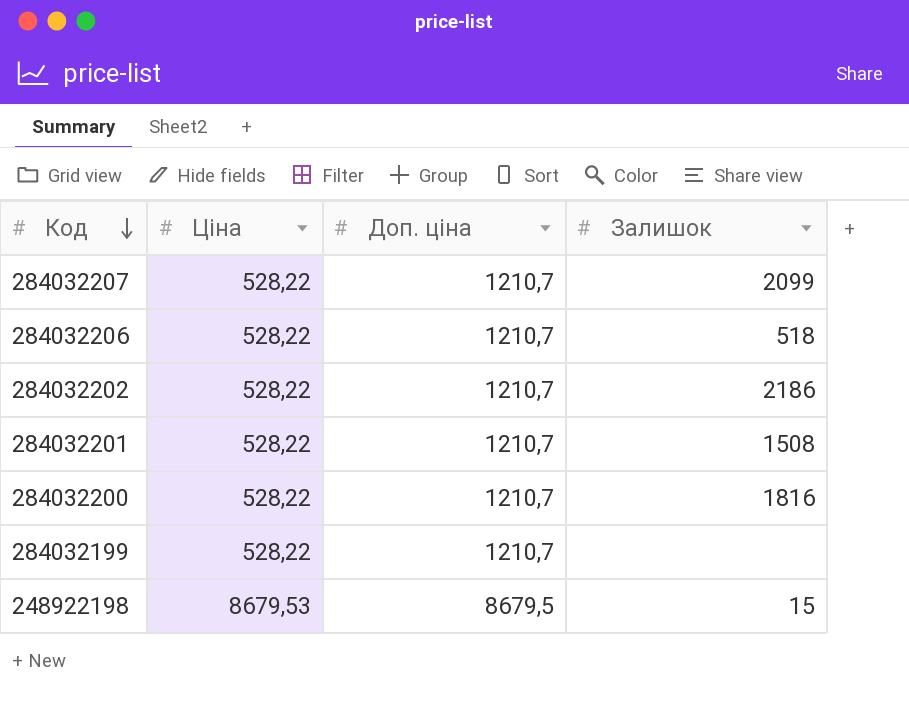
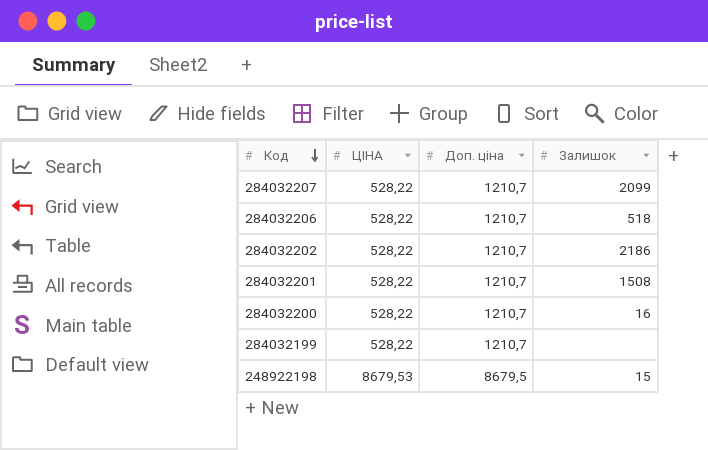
column name: Ціна -> ЦІНА
284032200 | Залишок: 1816 -> 16

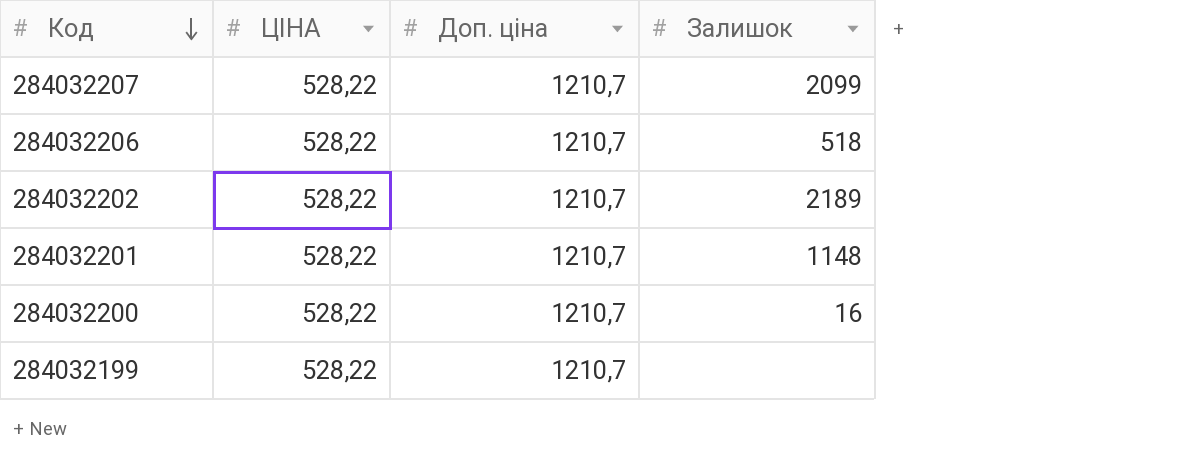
row 248922198: 8679,53 | 8679,5 | 15 -> none
284032202 | Залишок: 2186 -> 2189
284032201 | Залишок: 1508 -> 1148

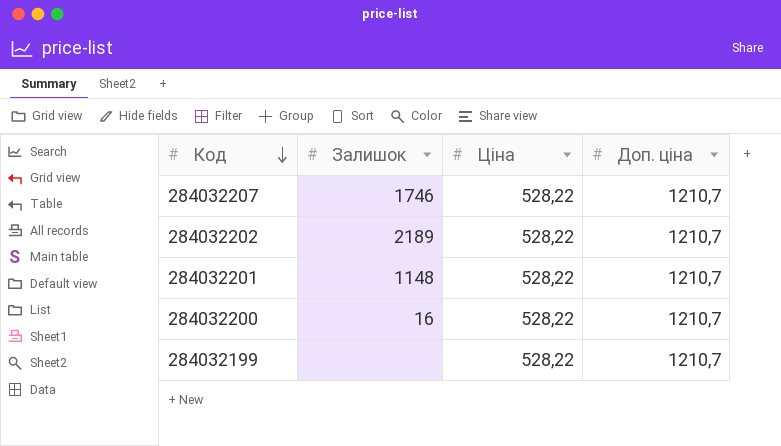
column Залишок | position: 4 -> 2
column name: ЦІНА -> Ціна
row 284032206: 528,22 | 1210,7 | 518 -> none
284032207 | Залишок: 2099 -> 1746

